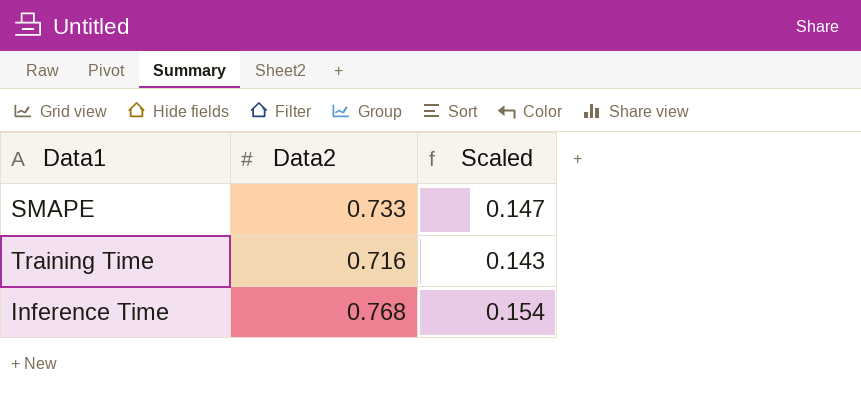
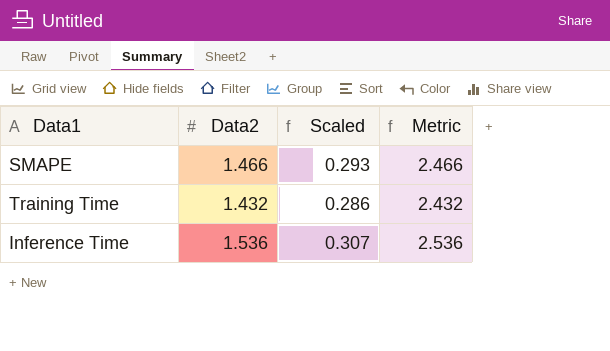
column Metric | formula: none -> [Data2] + 1
SMAPE | Data2: 0.733 -> 1.466
SMAPE | Scaled: 0.147 -> 0.293
Training Time | Data2: 0.716 -> 1.432
Training Time | Scaled: 0.143 -> 0.286
Inference Time | Data2: 0.768 -> 1.536
Inference Time | Scaled: 0.154 -> 0.307

